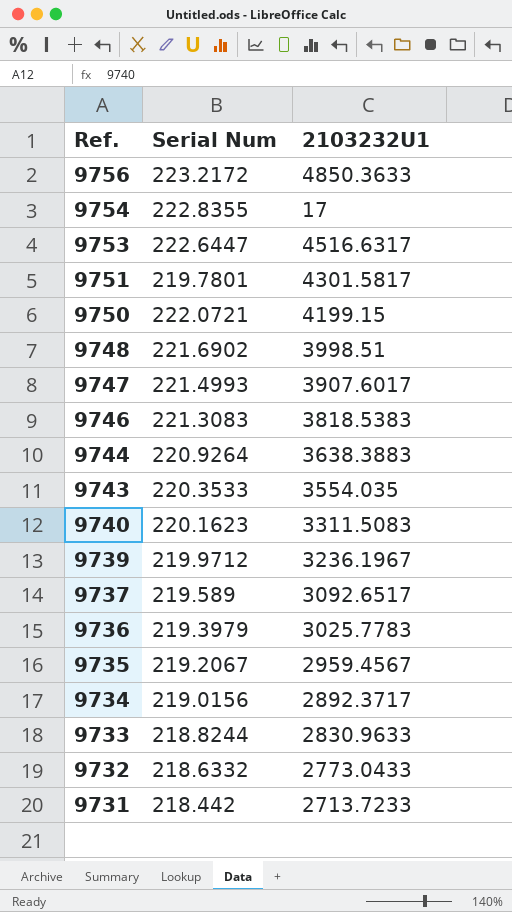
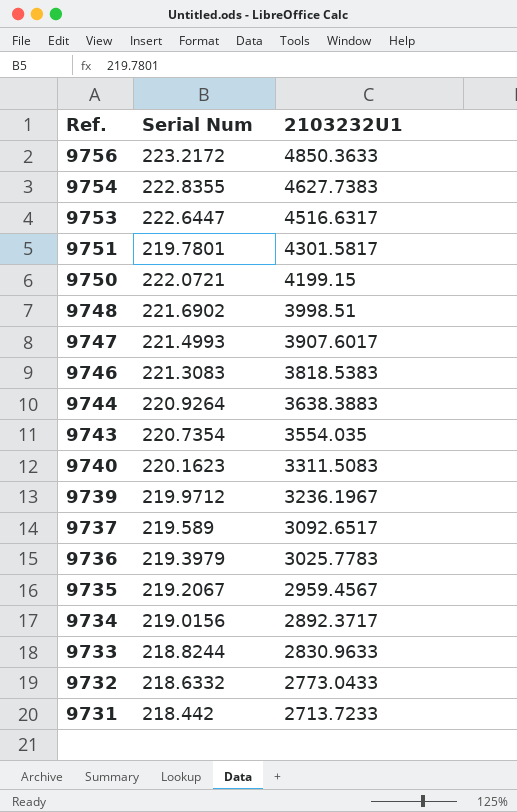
9754 | 2103232U1: 17 -> 4627.7383
9743 | Serial Num: 220.3533 -> 220.7354

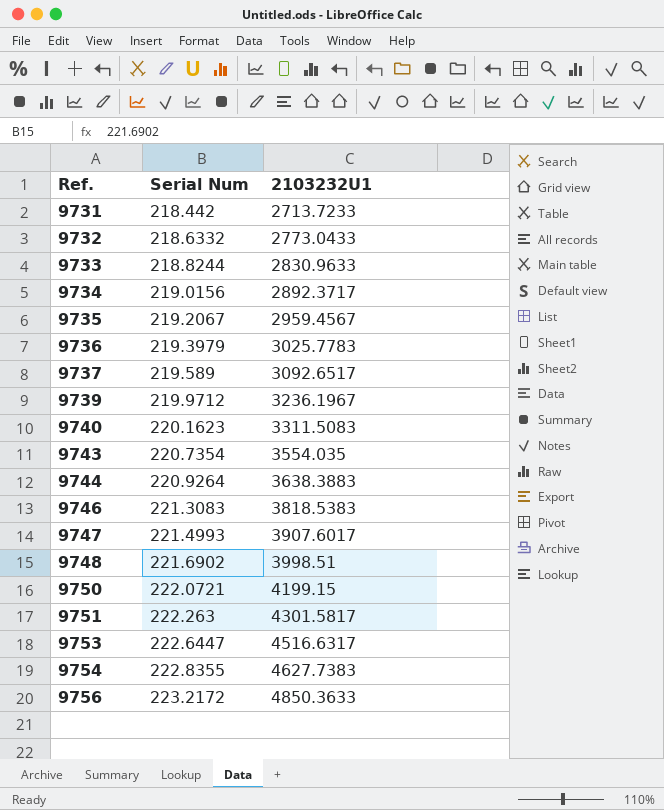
row order: Ref. descending -> Ref. ascending
9751 | Serial Num: 219.7801 -> 222.263

